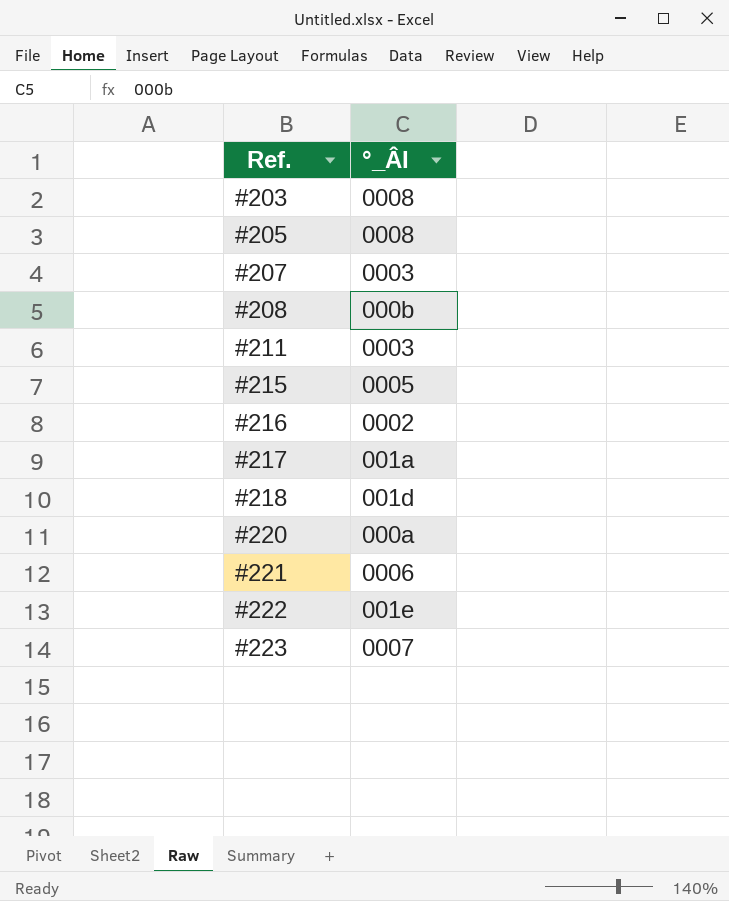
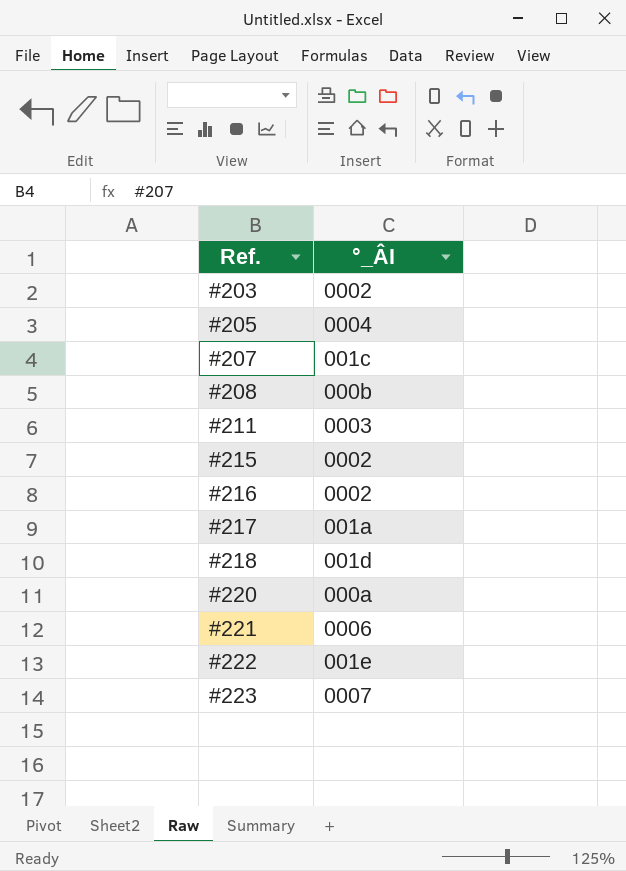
#203 | °_ÂI: 0008 -> 0002
#205 | °_ÂI: 0008 -> 0004
#207 | °_ÂI: 0003 -> 001c
#215 | °_ÂI: 0005 -> 0002

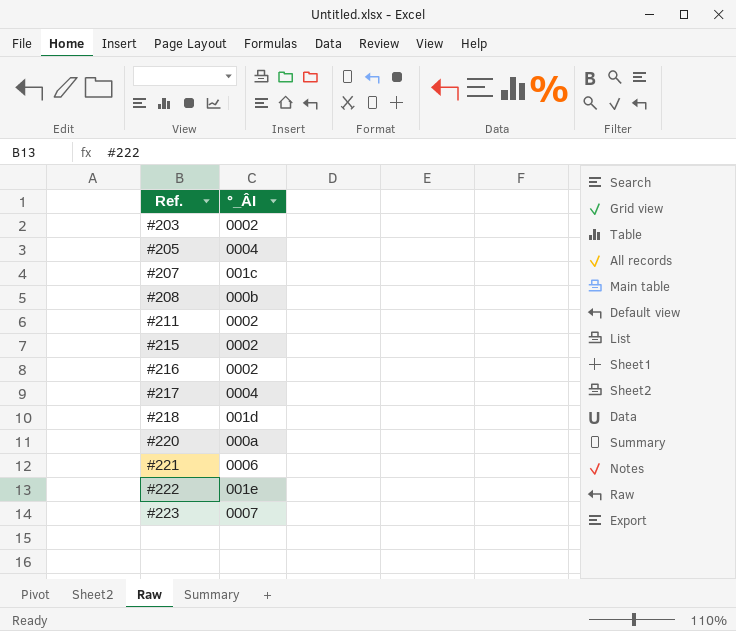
#211 | °_ÂI: 0003 -> 0002
#217 | °_ÂI: 001a -> 0004

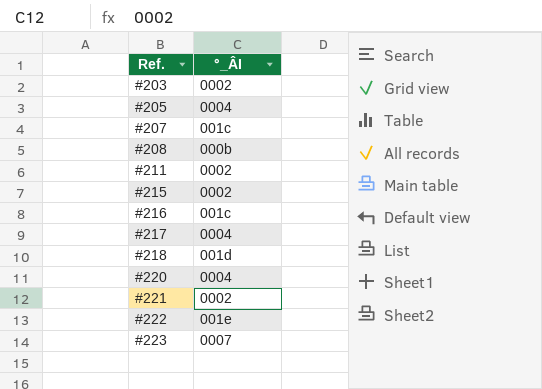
#216 | °_ÂI: 0002 -> 001c
#220 | °_ÂI: 000a -> 0004
#221 | °_ÂI: 0006 -> 0002

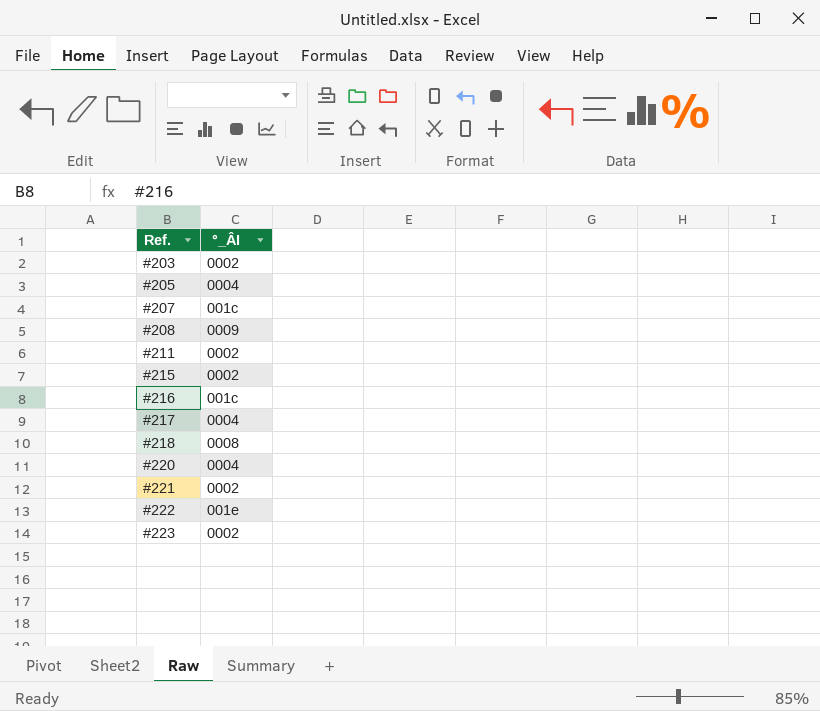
#208 | °_ÂI: 000b -> 0009
#218 | °_ÂI: 001d -> 0008
#223 | °_ÂI: 0007 -> 0002

